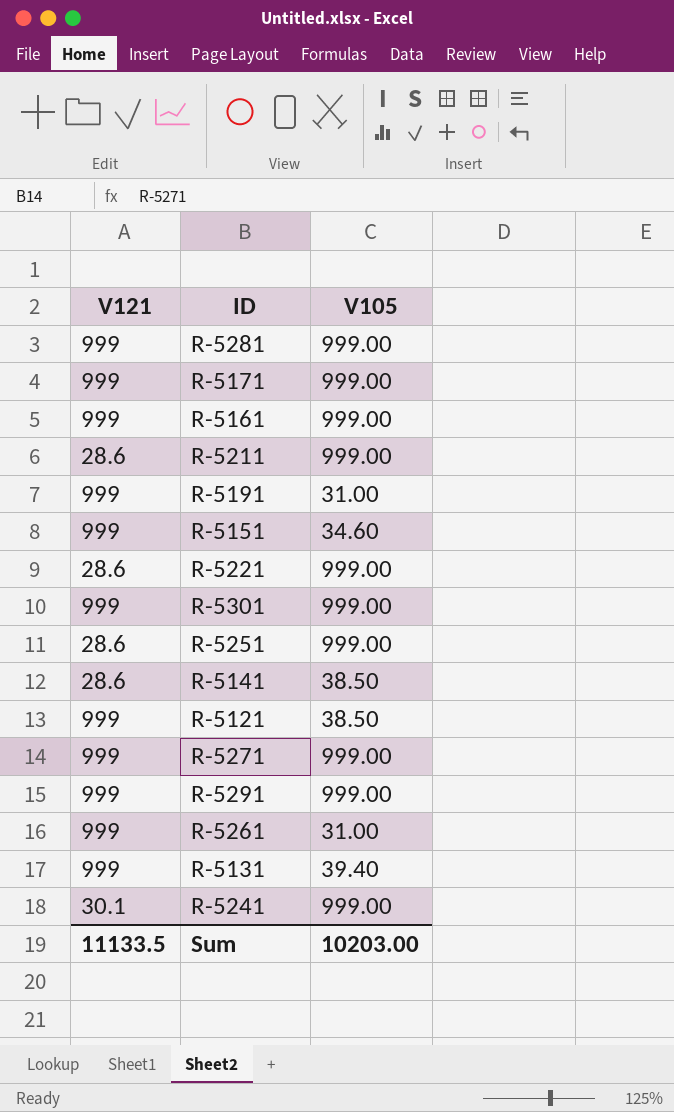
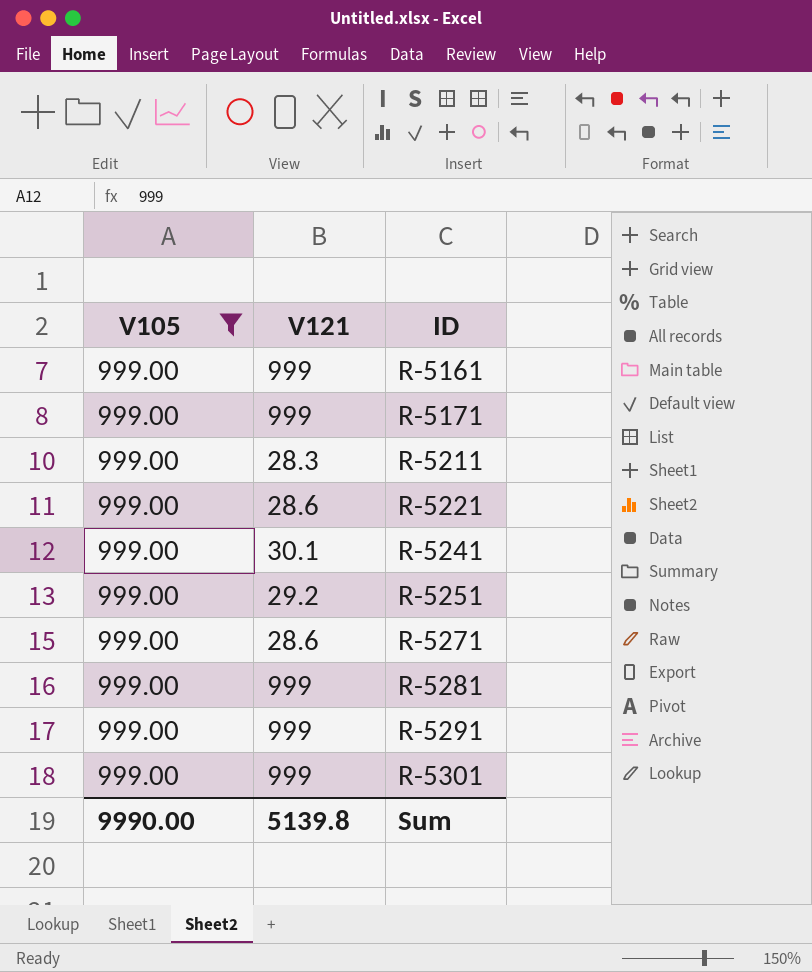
filter: none -> V105 = 999.00
row order: none -> ID ascending
column V105 | position: 3 -> 1
R-5211 | V121: 28.6 -> 28.3
R-5251 | V121: 28.6 -> 29.2
R-5271 | V121: 999 -> 28.6
Sum | V105: 10203.00 -> 9990.00
Sum | V121: 11133.5 -> 5139.8

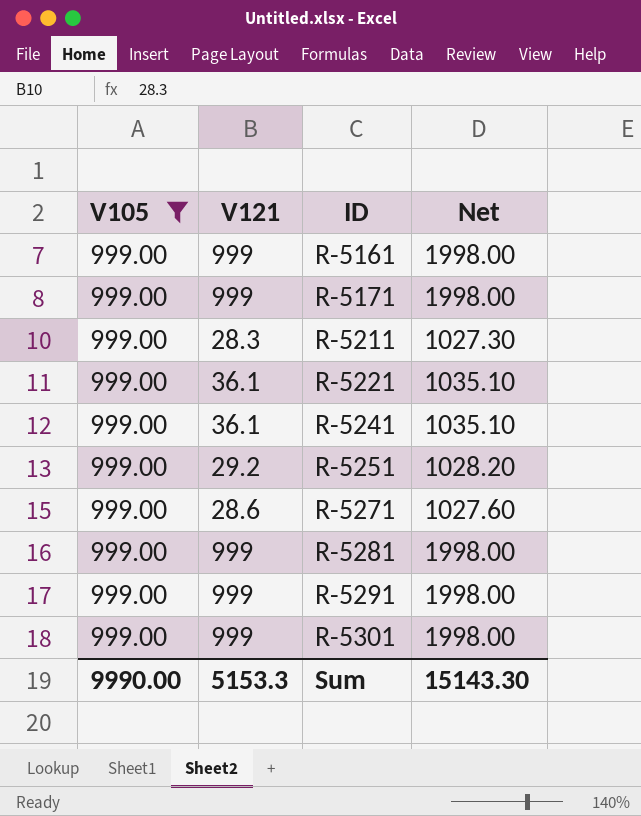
column Net | formula: none -> [V105] + [V121]
R-5221 | V121: 28.6 -> 36.1
R-5241 | V121: 30.1 -> 36.1
Sum | V121: 5139.8 -> 5153.3

